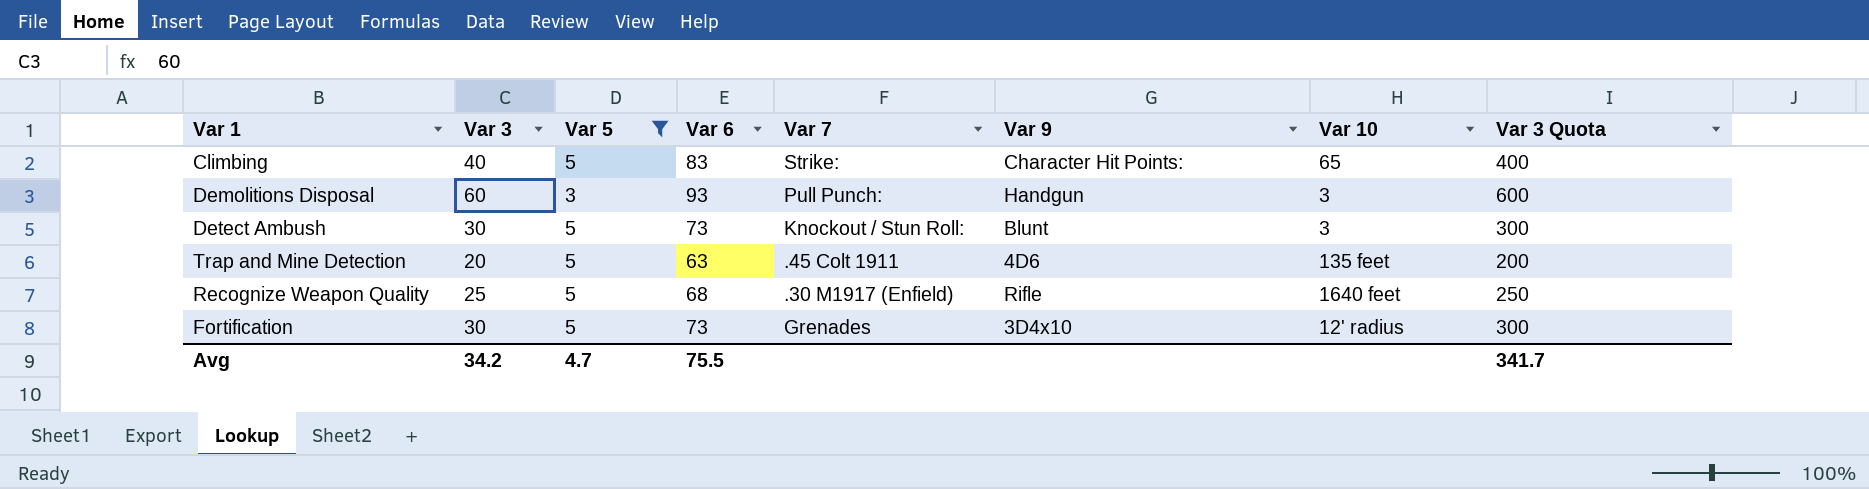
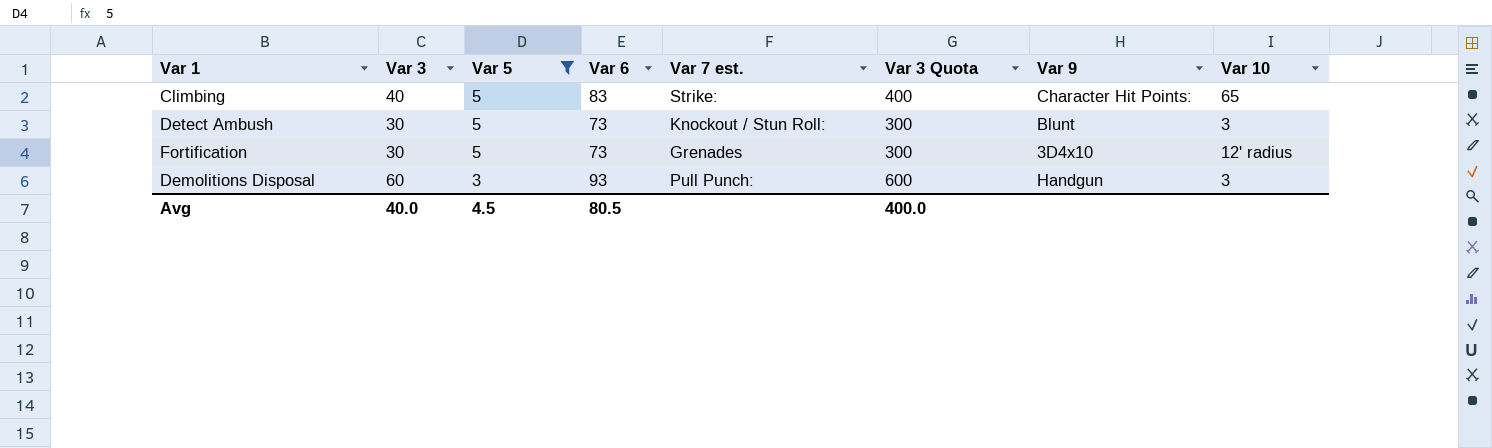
row order: none -> Var 5 descending
column name: Var 7 -> Var 7 est.
column Var 3 Quota | position: 8 -> 6
row Trap and Mine Detection: 20 | 5 | 63 | .45 Colt 1911 | 4D6 | 135 feet | 200 -> none
row Recognize Weapon Quality: 25 | 5 | 68 | .30 M1917 (Enfield) | Rifle | 1640 feet | 250 -> none
Avg | Var 3: 34.2 -> 40.0
Avg | Var 5: 4.7 -> 4.5
Avg | Var 6: 75.5 -> 80.5
Avg | Var 3 Quota: 341.7 -> 400.0

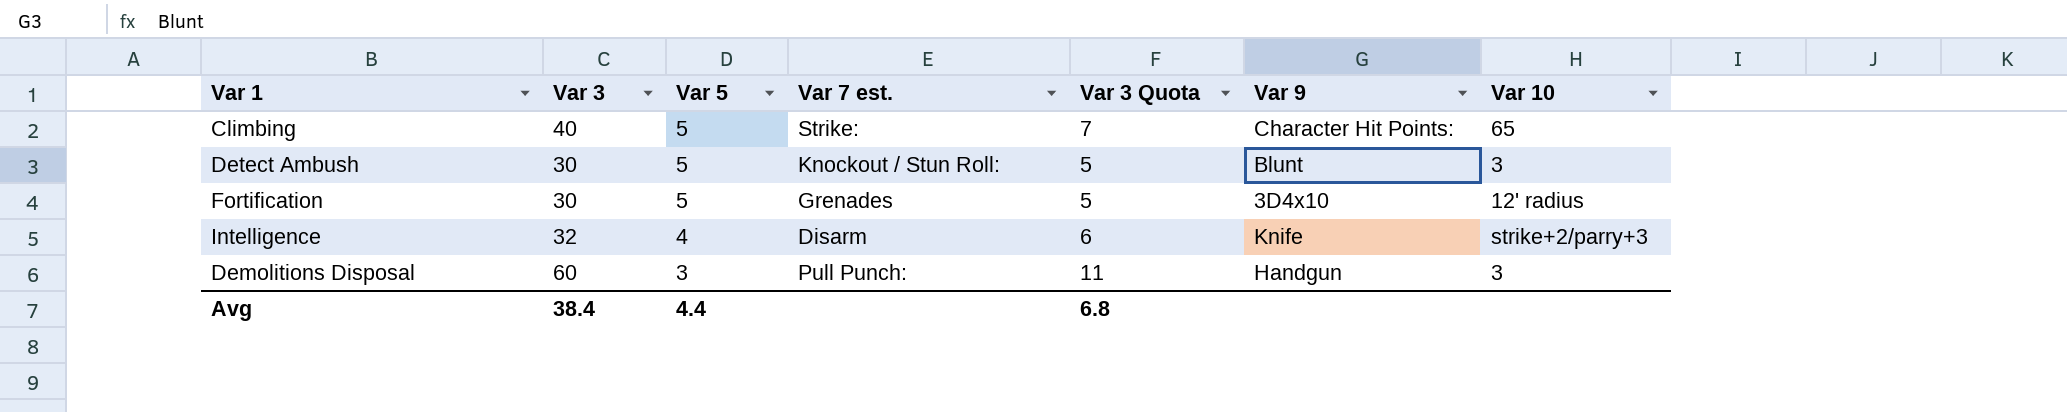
filter: Var 5 != 4 -> none
column Var 6 | position: 4 -> none
column Var 3 Quota | formula: [Var 3] * 10 -> [Var 3] * 0.18
Avg | Var 3: 40.0 -> 38.4
Avg | Var 5: 4.5 -> 4.4
Avg | Var 3 Quota: 400.0 -> 6.8

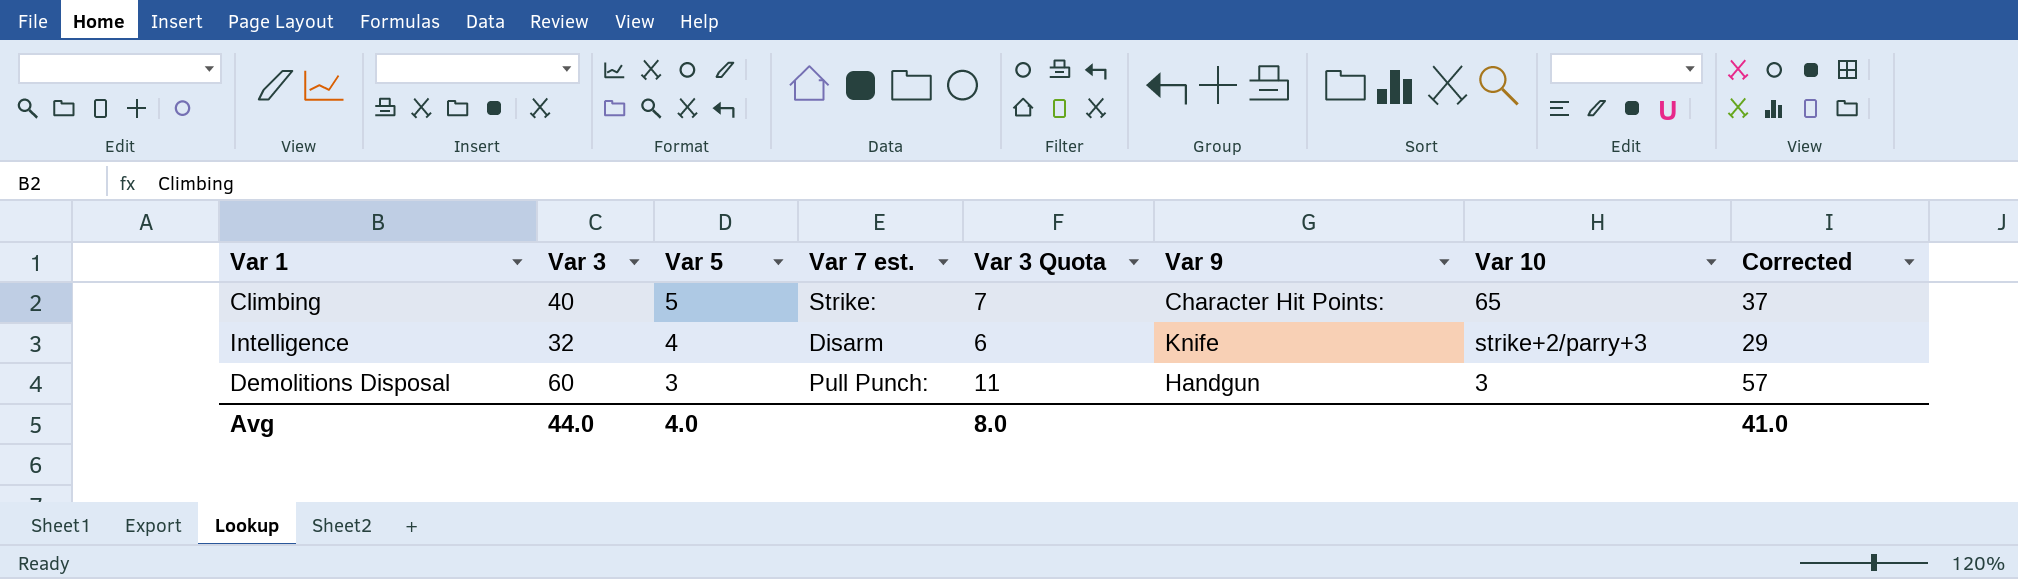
column Corrected | formula: none -> [Var 3] - 3
row Detect Ambush: 30 | 5 | Knockout / Stun Roll: | 5 | Blunt | 3 -> none
row Fortification: 30 | 5 | Grenades | 5 | 3D4x10 | 12' radius -> none
Avg | Var 3: 38.4 -> 44.0
Avg | Var 5: 4.4 -> 4.0
Avg | Var 3 Quota: 6.8 -> 8.0

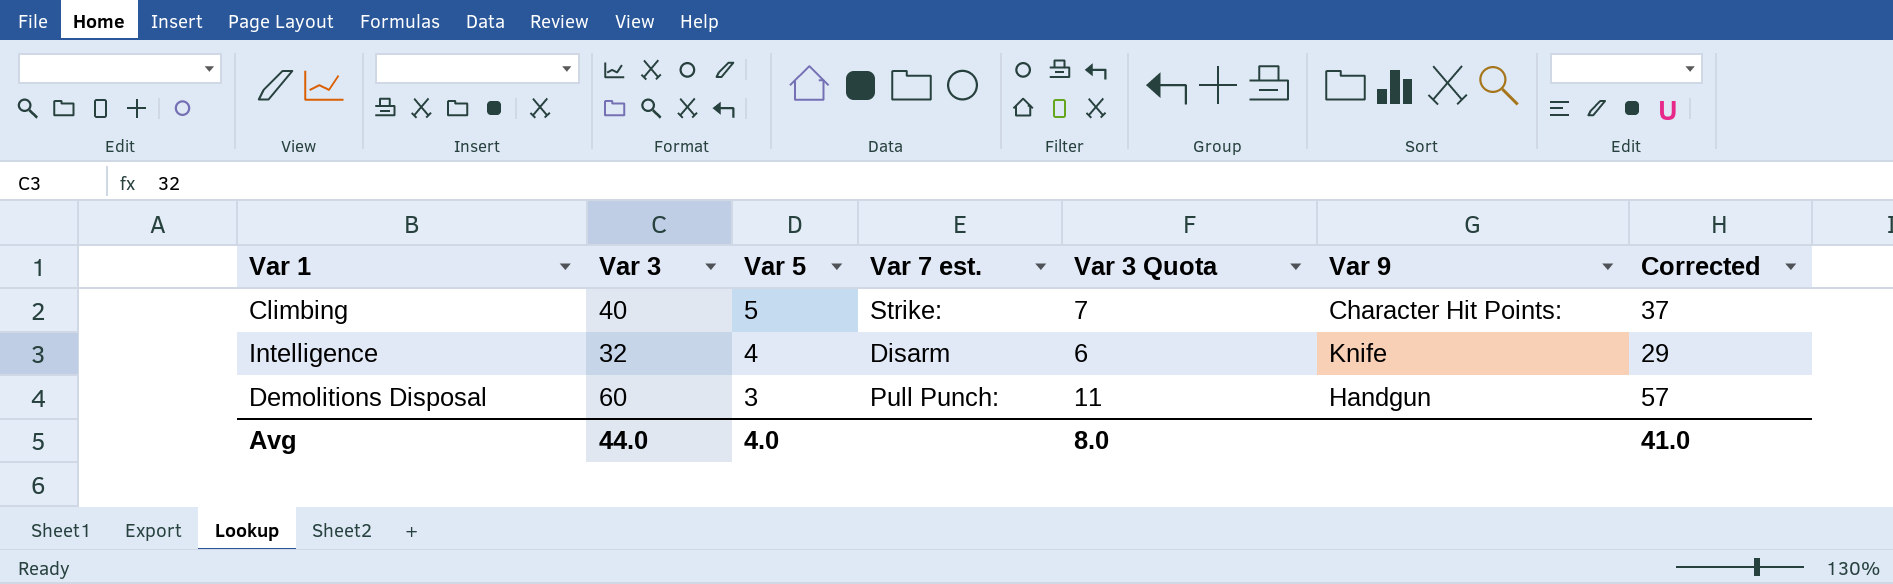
column Var 10 | position: 7 -> none

